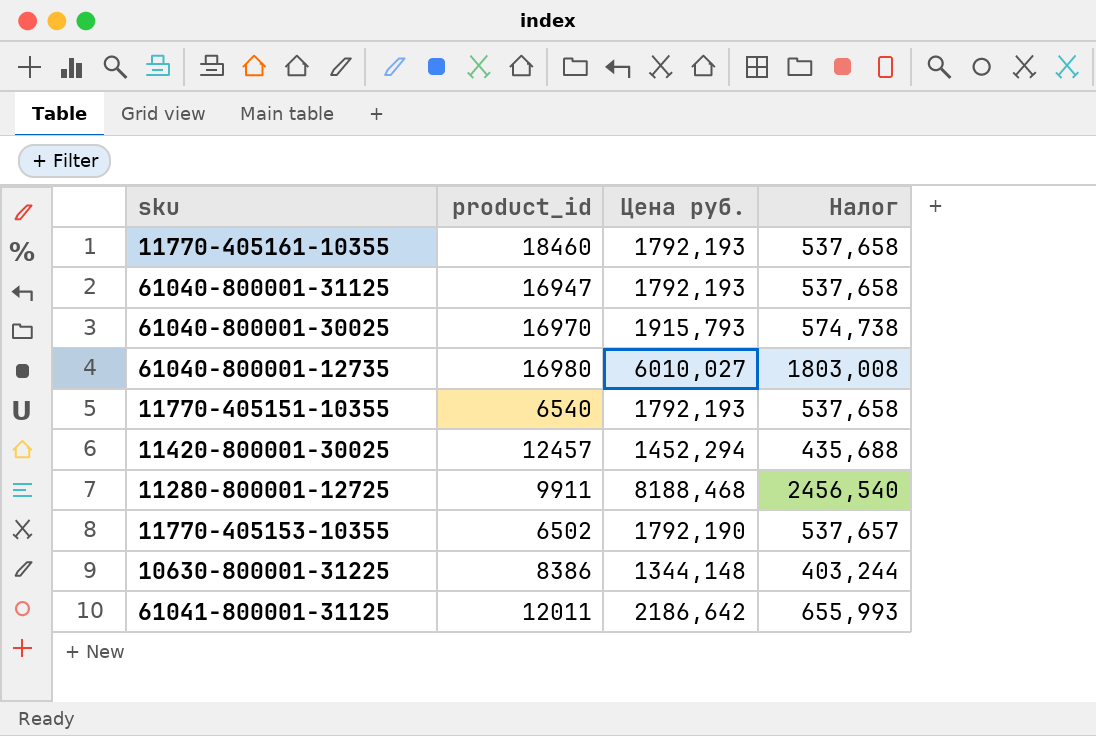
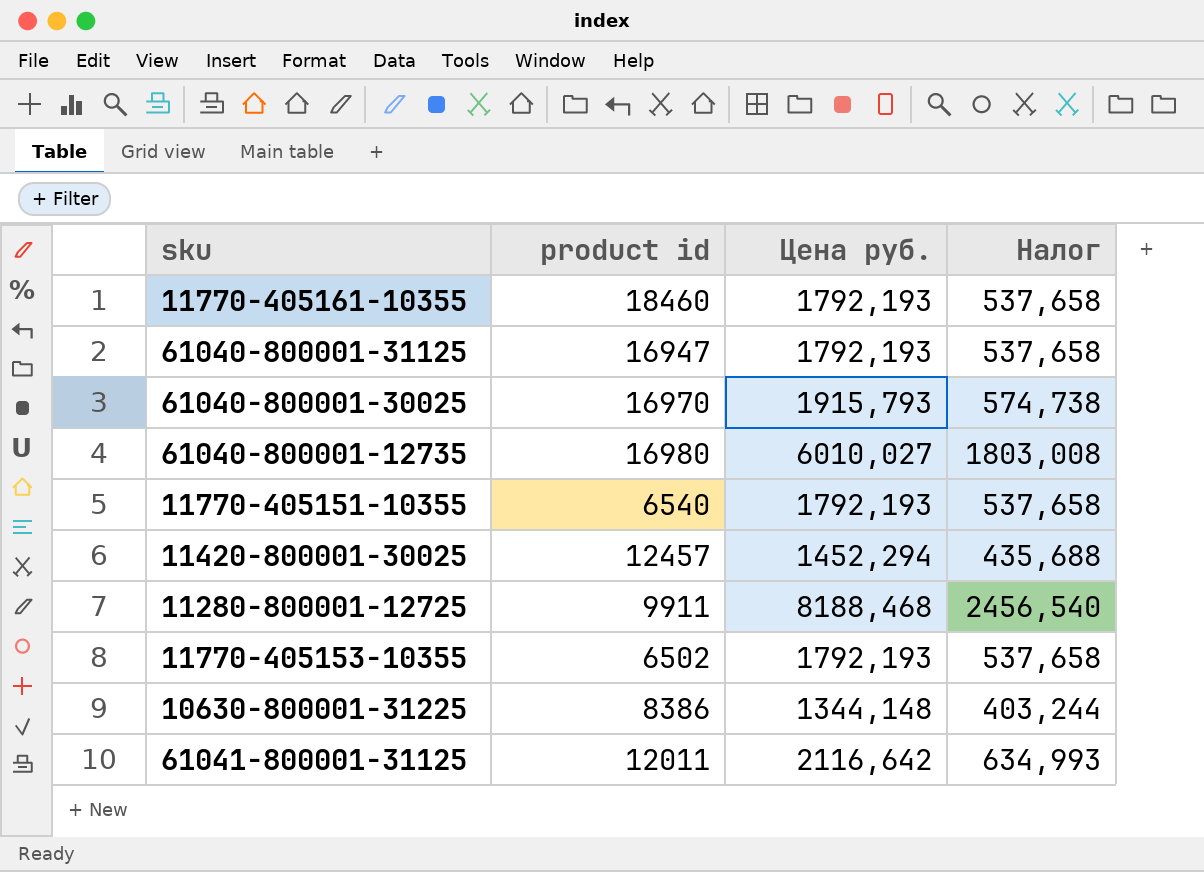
column name: product_id -> product id
11770-405153-10355 | Цена руб.: 1792,190 -> 1792,193
11770-405153-10355 | Налог: 537,657 -> 537,658
61041-800001-31125 | Цена руб.: 2186,642 -> 2116,642
61041-800001-31125 | Налог: 655,993 -> 634,993

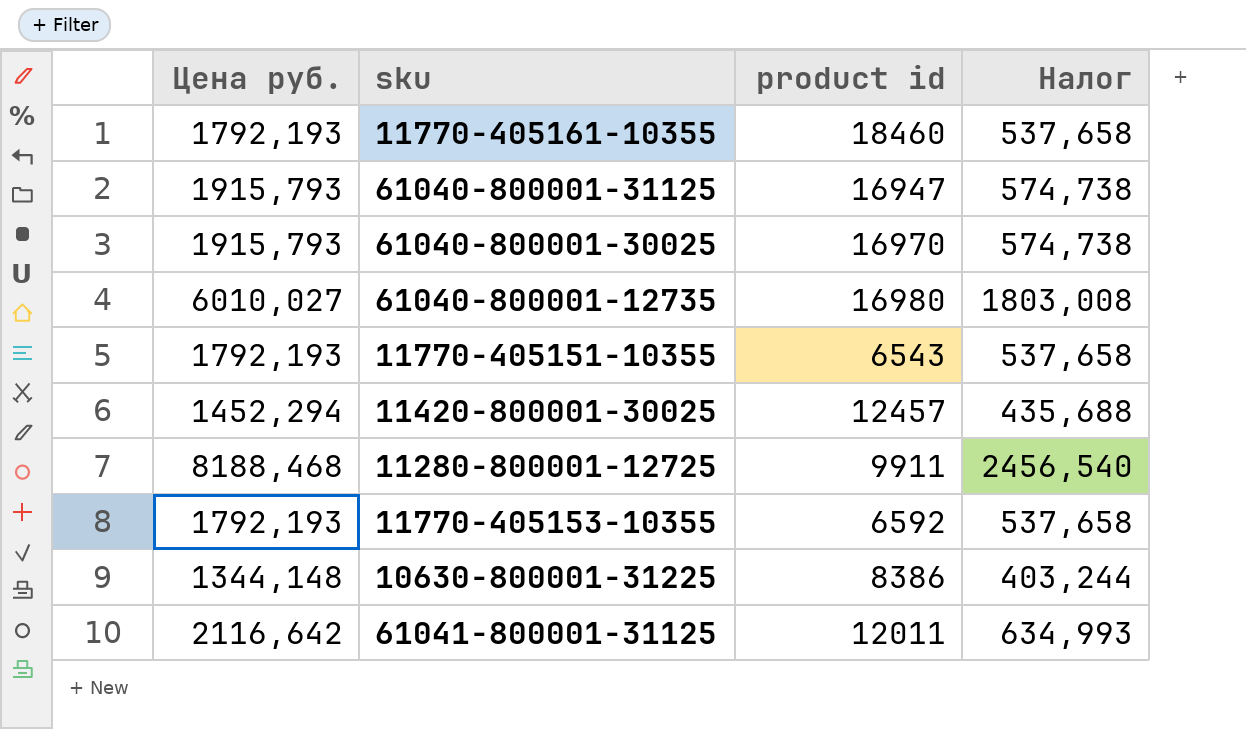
column Цена руб. | position: 3 -> 1
61040-800001-31125 | Цена руб.: 1792,193 -> 1915,793
61040-800001-31125 | Налог: 537,658 -> 574,738
11770-405151-10355 | product id: 6540 -> 6543
11770-405153-10355 | product id: 6502 -> 6592

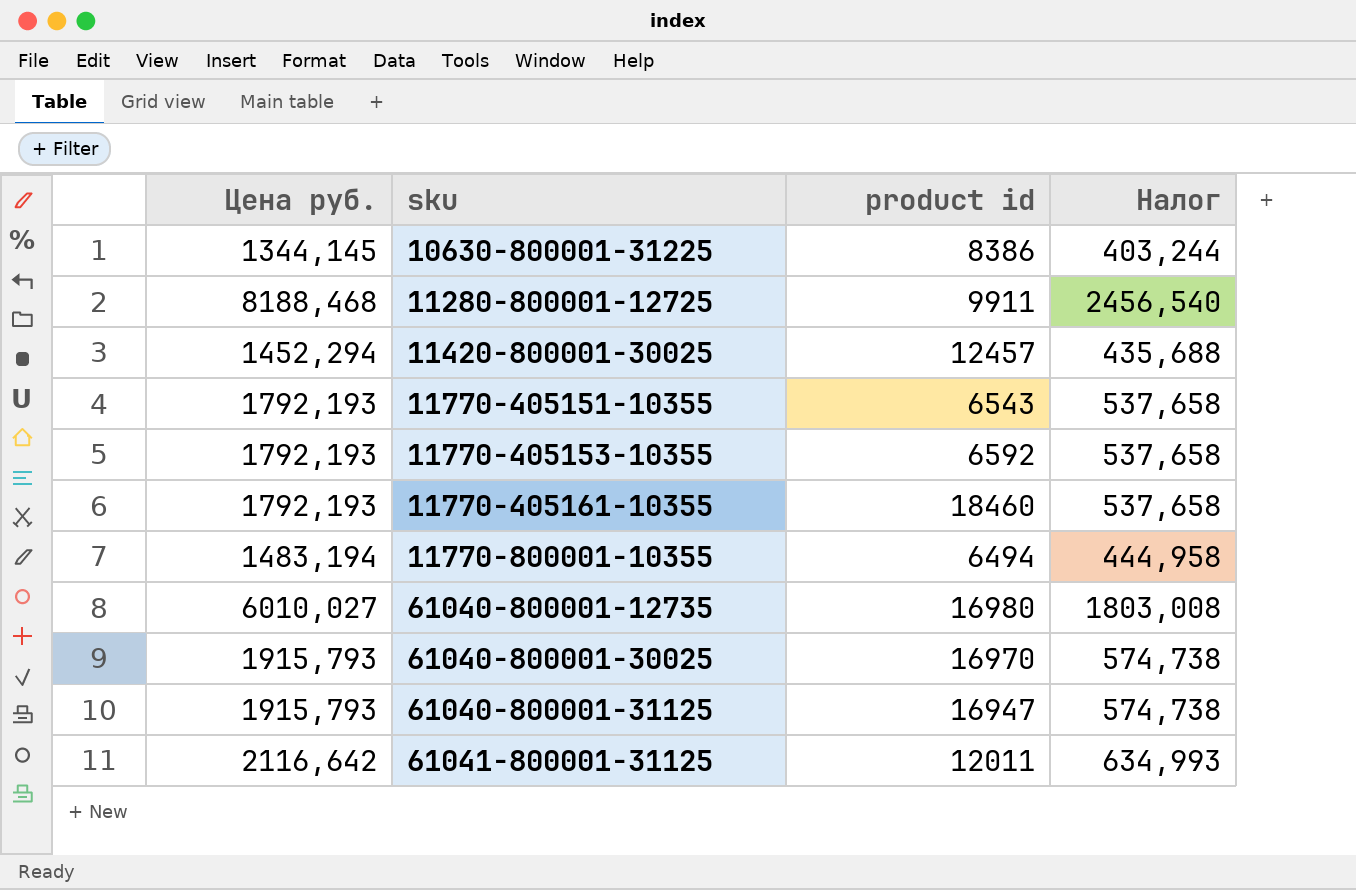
row order: none -> sku ascending
10630-800001-31225 | Цена руб.: 1344,148 -> 1344,145
row 11770-800001-10355: none -> 1483,194 | 6494 | 444,958

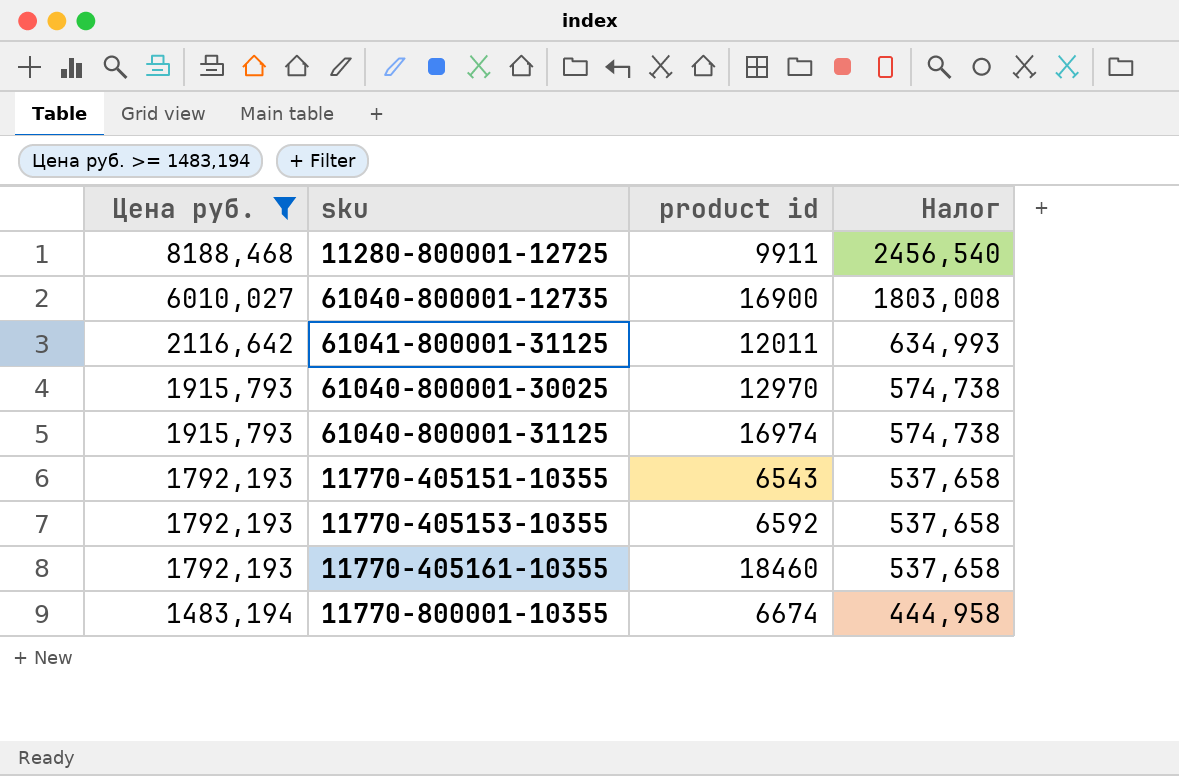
filter: none -> Цена руб. >= 1483,194
row order: sku ascending -> Цена руб. descending
61040-800001-12735 | product id: 16980 -> 16900
61040-800001-30025 | product id: 16970 -> 12970
61040-800001-31125 | product id: 16947 -> 16974
11770-800001-10355 | product id: 6494 -> 6674

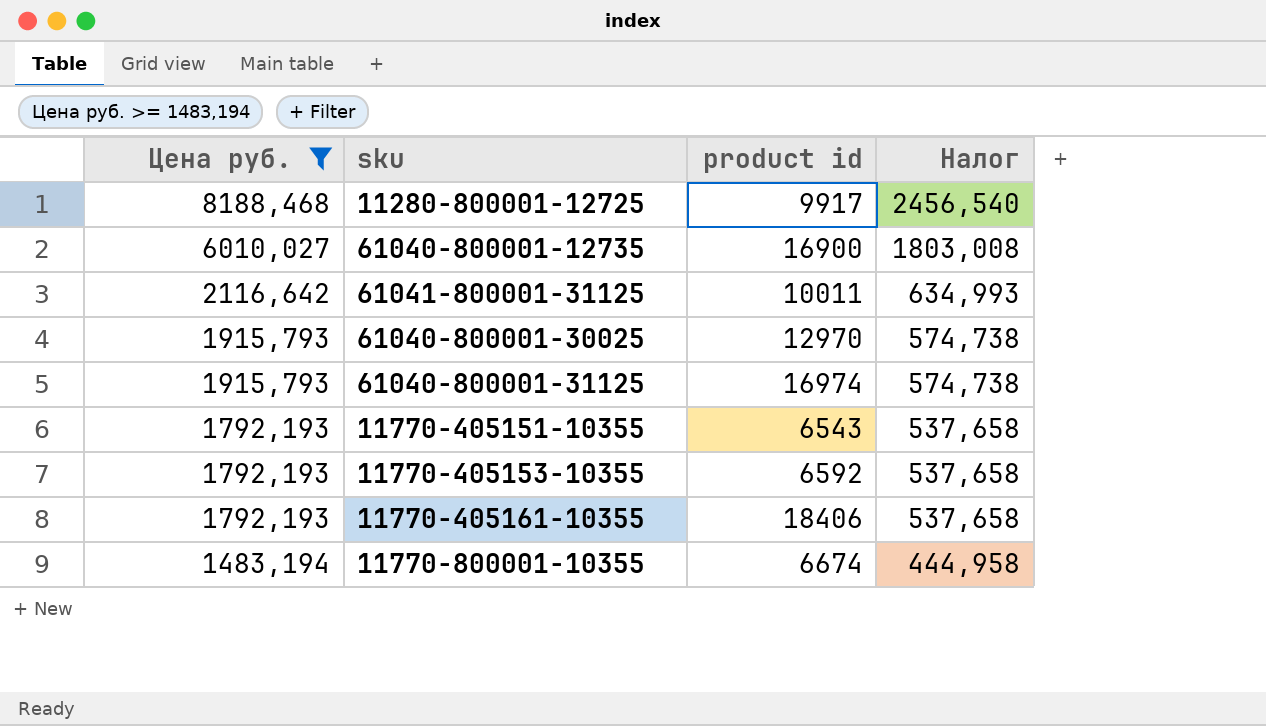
11280-800001-12725 | product id: 9911 -> 9917
61041-800001-31125 | product id: 12011 -> 10011
11770-405161-10355 | product id: 18460 -> 18406

